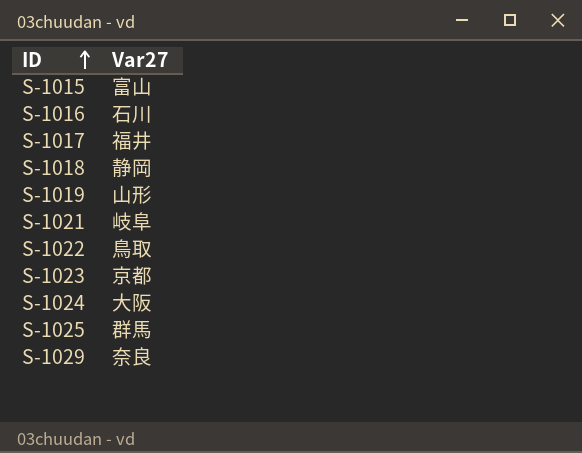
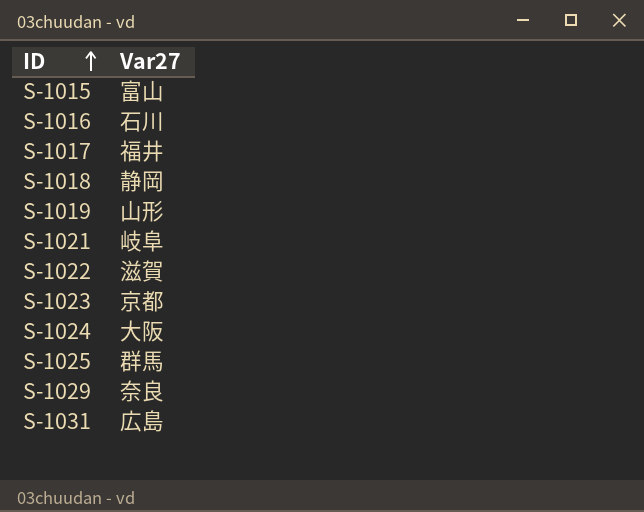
S-1022 | Var27: 鳥取 -> 滋賀
row S-1031: none -> 広島

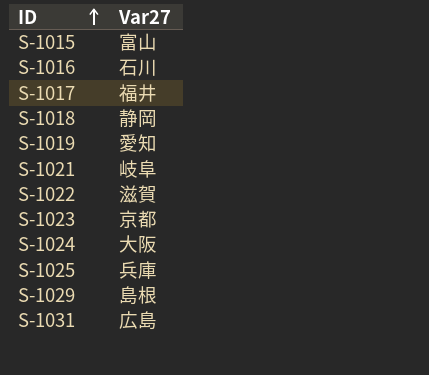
S-1019 | Var27: 山形 -> 愛知
S-1025 | Var27: 群馬 -> 兵庫
S-1029 | Var27: 奈良 -> 島根

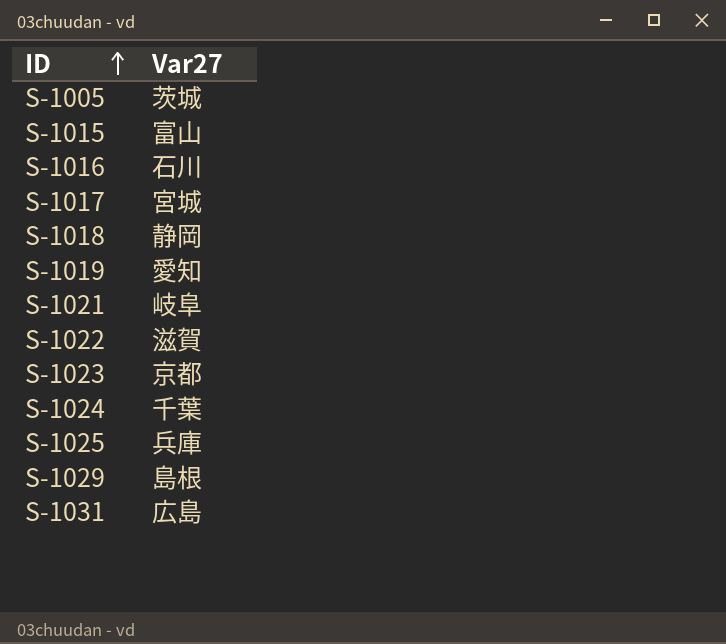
row S-1005: none -> 茨城
S-1017 | Var27: 福井 -> 宮城
S-1024 | Var27: 大阪 -> 千葉

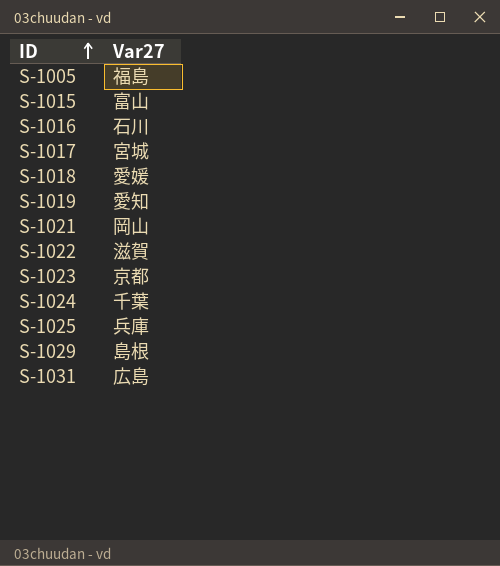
S-1005 | Var27: 茨城 -> 福島
S-1018 | Var27: 静岡 -> 愛媛
S-1021 | Var27: 岐阜 -> 岡山

